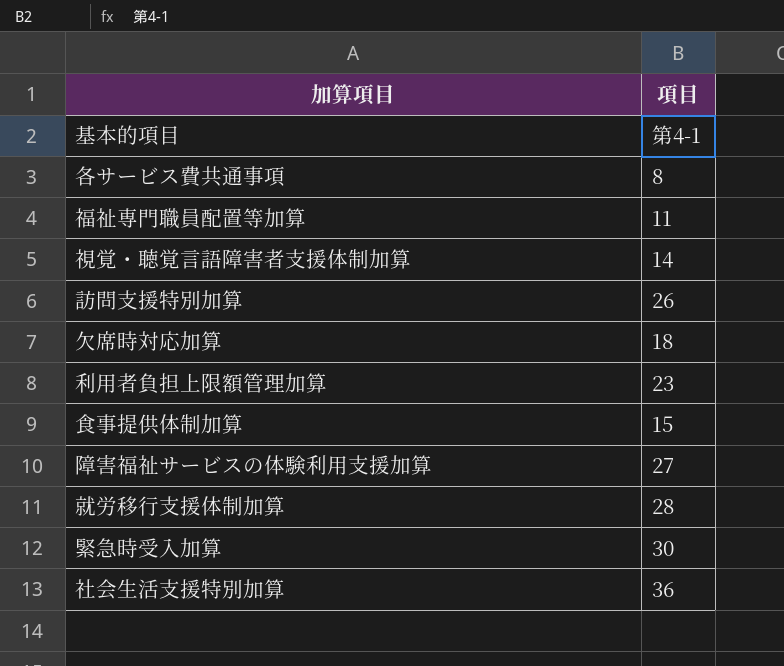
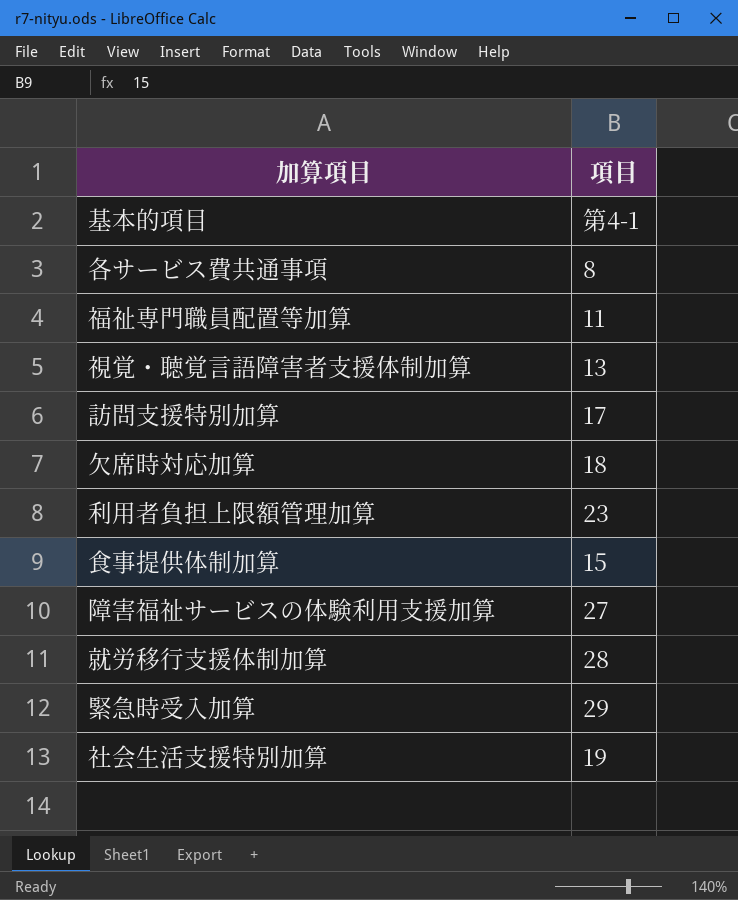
視覚・聴覚言語障害者支援体制加算 | 項目: 14 -> 13
訪問支援特別加算 | 項目: 26 -> 17
緊急時受入加算 | 項目: 30 -> 29
社会生活支援特別加算 | 項目: 36 -> 19

